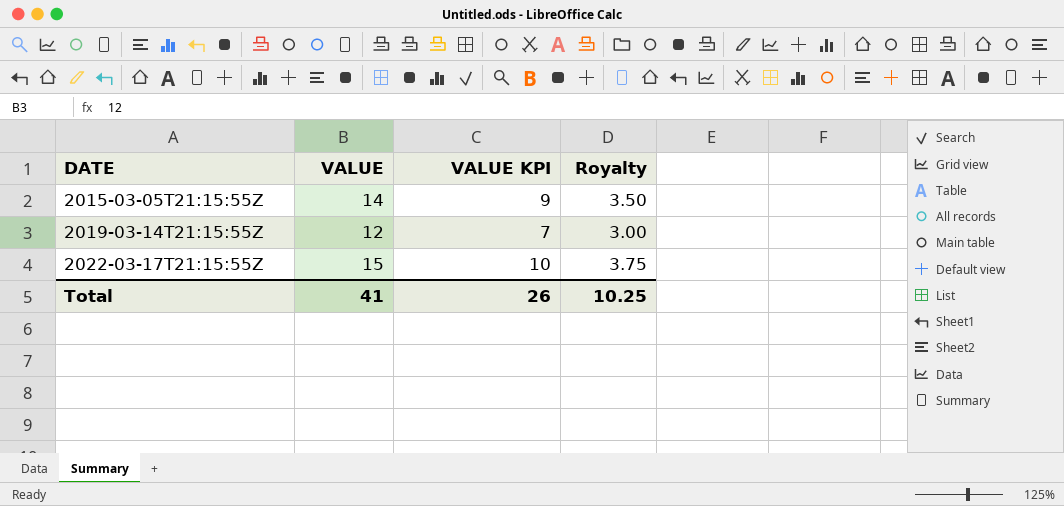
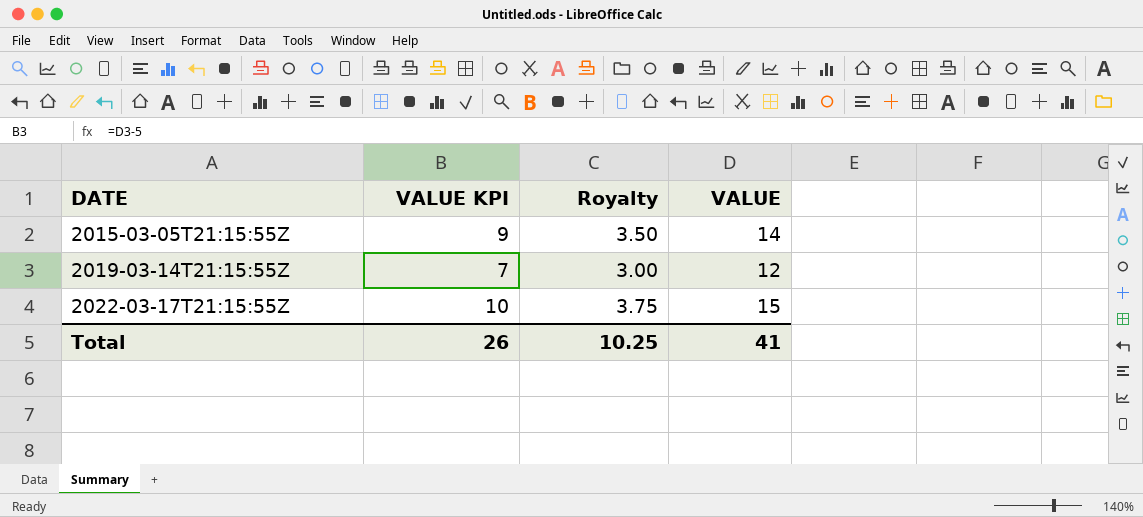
column VALUE | position: 2 -> 4

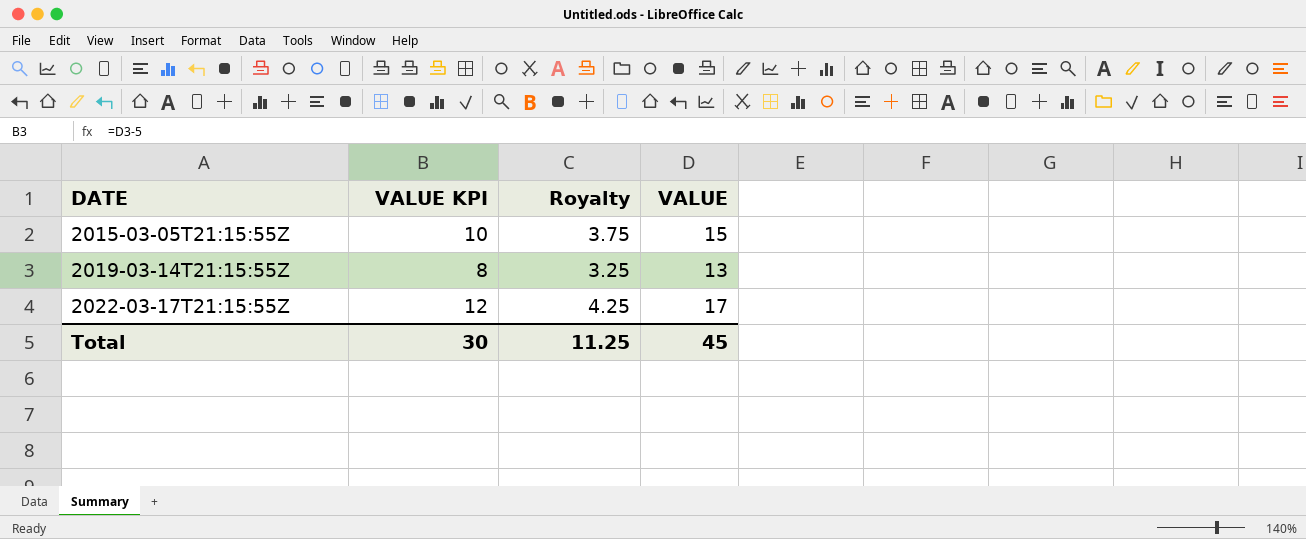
2015-03-05T21:15:55Z | VALUE KPI: 9 -> 10
2015-03-05T21:15:55Z | Royalty: 3.50 -> 3.75
2015-03-05T21:15:55Z | VALUE: 14 -> 15
2019-03-14T21:15:55Z | VALUE KPI: 7 -> 8
2019-03-14T21:15:55Z | Royalty: 3.00 -> 3.25
2019-03-14T21:15:55Z | VALUE: 12 -> 13
2022-03-17T21:15:55Z | VALUE KPI: 10 -> 12
2022-03-17T21:15:55Z | Royalty: 3.75 -> 4.25
2022-03-17T21:15:55Z | VALUE: 15 -> 17
Total | VALUE KPI: 26 -> 30
Total | Royalty: 10.25 -> 11.25
Total | VALUE: 41 -> 45

